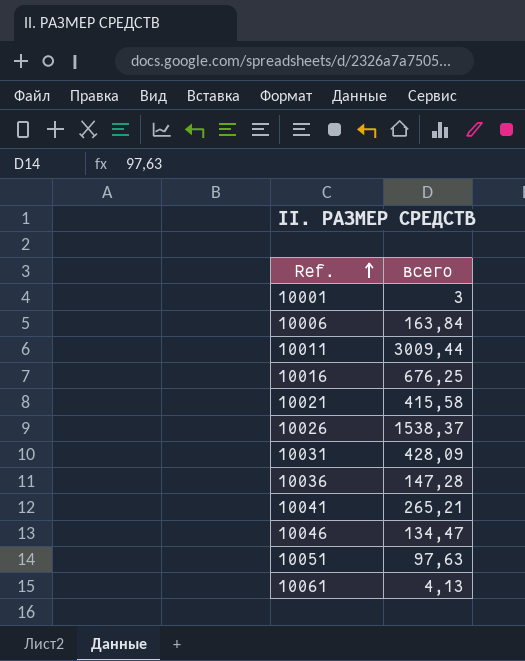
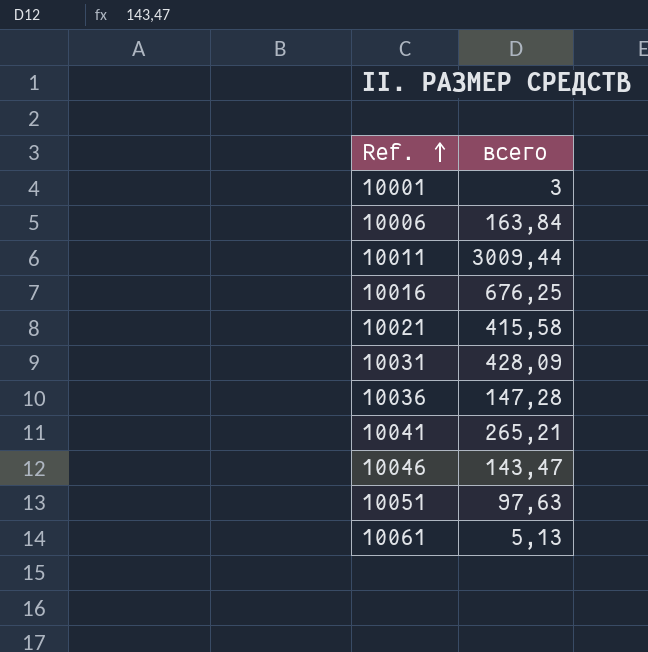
row 10026: 1538,37 -> none
10046 | всего: 134,47 -> 143,47
10061 | всего: 4,13 -> 5,13

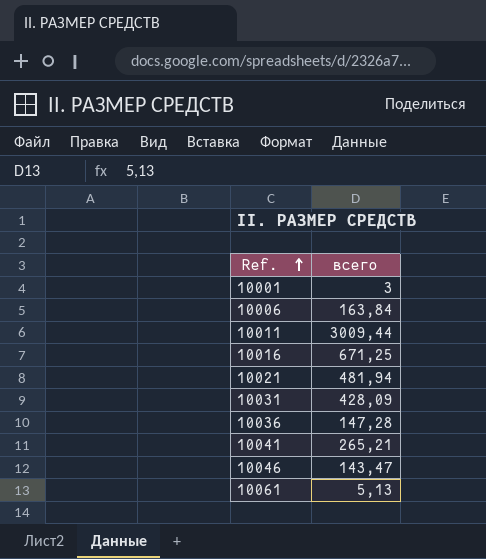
row 10051: 97,63 -> none
10016 | всего: 676,25 -> 671,25
10021 | всего: 415,58 -> 481,94

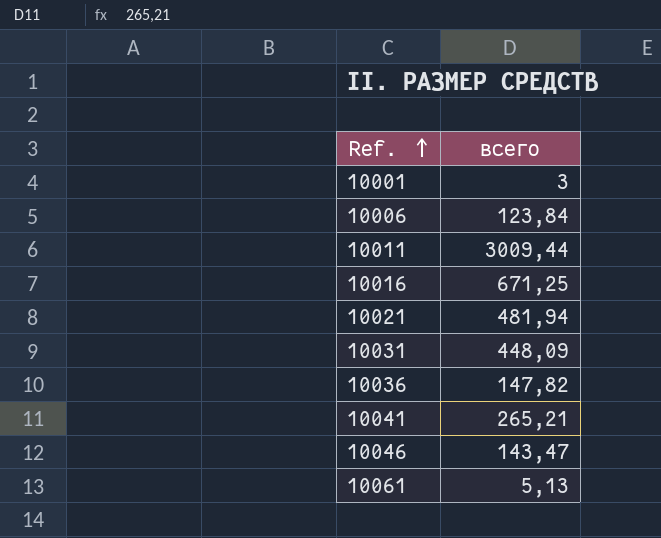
10006 | всего: 163,84 -> 123,84
10031 | всего: 428,09 -> 448,09
10036 | всего: 147,28 -> 147,82

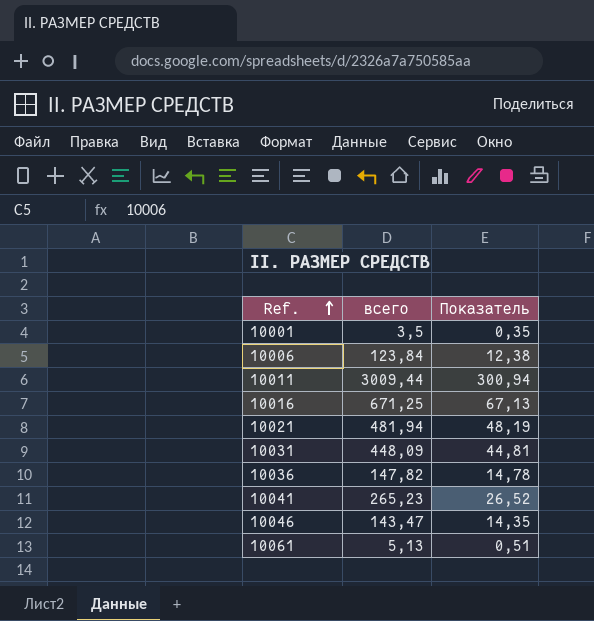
column Показатель | formula: none -> [всего] * 0,1
10001 | всего: 3 -> 3,5
10041 | всего: 265,21 -> 265,23

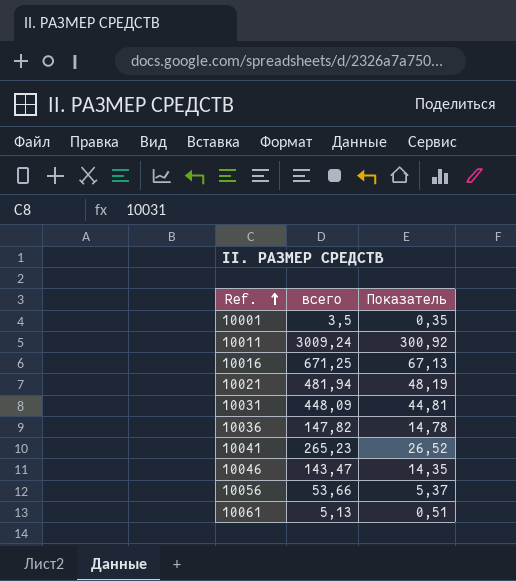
row 10006: 123,84 | 12,38 -> none
10011 | всего: 3009,44 -> 3009,24
10011 | Показатель: 300,94 -> 300,92
row 10056: none -> 53,66 | 5,37

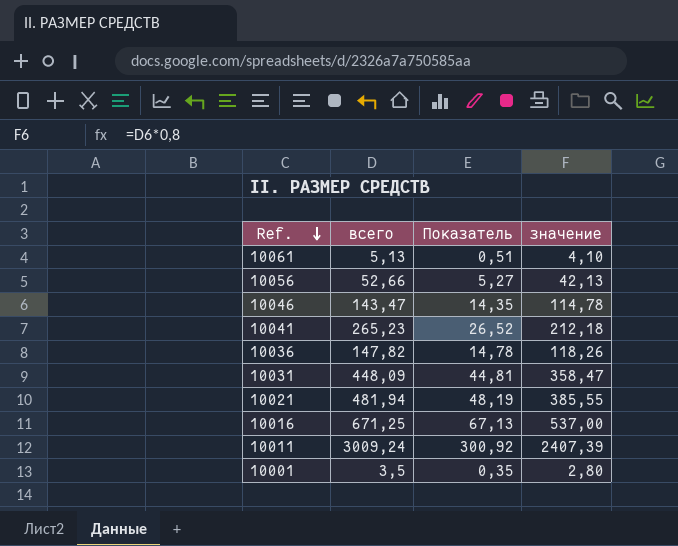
row order: Ref. ascending -> Ref. descending
column значение | formula: none -> [всего] * 0,8
10056 | всего: 53,66 -> 52,66
10056 | Показатель: 5,37 -> 5,27

